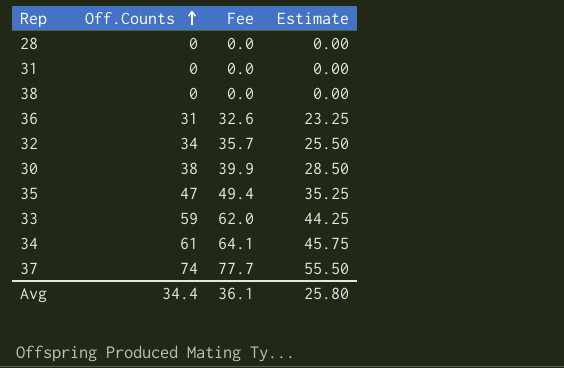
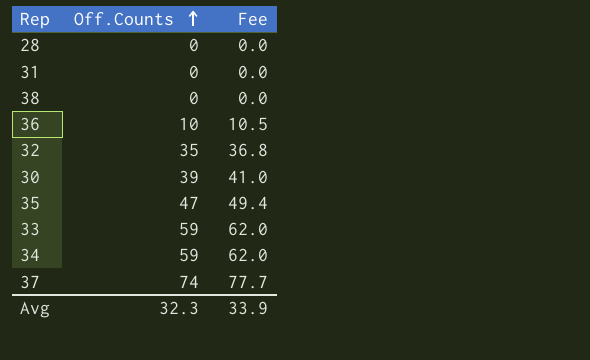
column Estimate | formula: [Off.Counts] * 0.75 -> none
36 | Off.Counts: 31 -> 10
36 | Fee: 32.6 -> 10.5
32 | Off.Counts: 34 -> 35
32 | Fee: 35.7 -> 36.8
30 | Off.Counts: 38 -> 39
30 | Fee: 39.9 -> 41.0
34 | Off.Counts: 61 -> 59
34 | Fee: 64.1 -> 62.0
Avg | Off.Counts: 34.4 -> 32.3
Avg | Fee: 36.1 -> 33.9

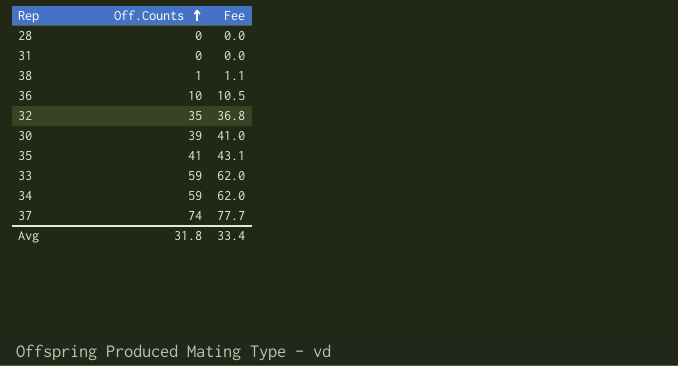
38 | Off.Counts: 0 -> 1
38 | Fee: 0.0 -> 1.1
35 | Off.Counts: 47 -> 41
35 | Fee: 49.4 -> 43.1
Avg | Off.Counts: 32.3 -> 31.8
Avg | Fee: 33.9 -> 33.4

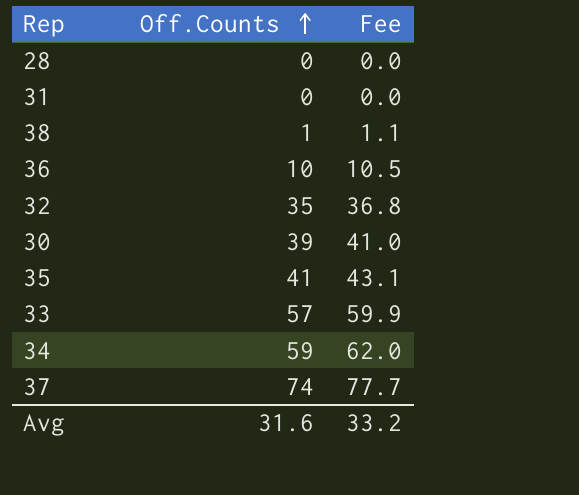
33 | Off.Counts: 59 -> 57
33 | Fee: 62.0 -> 59.9
Avg | Off.Counts: 31.8 -> 31.6
Avg | Fee: 33.4 -> 33.2

